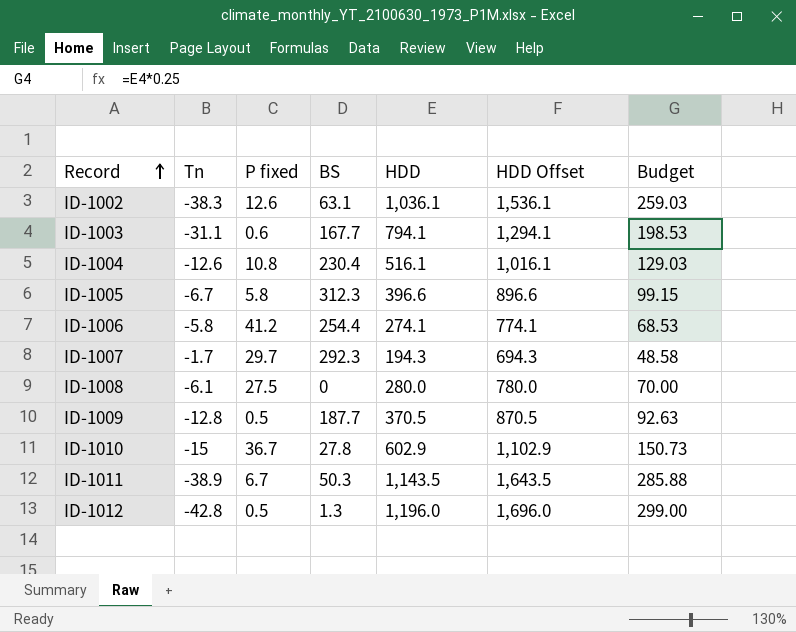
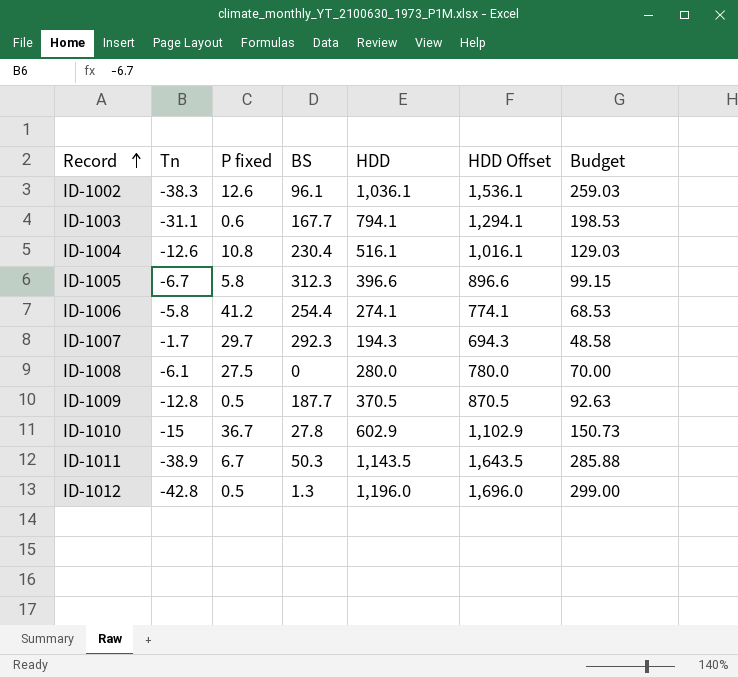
ID-1002 | BS: 63.1 -> 96.1

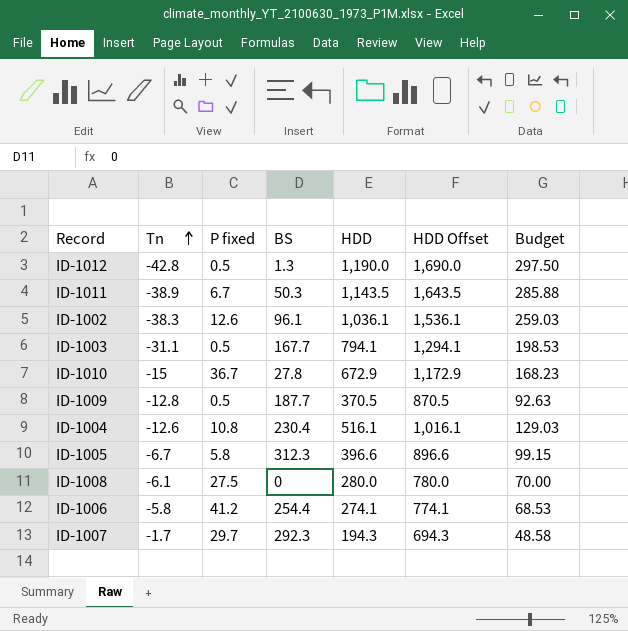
row order: Record ascending -> Tn ascending
ID-1012 | HDD: 1,196.0 -> 1,190.0
ID-1012 | HDD Offset: 1,696.0 -> 1,690.0
ID-1012 | Budget: 299.00 -> 297.50
ID-1003 | P fixed: 0.6 -> 0.5
ID-1010 | HDD: 602.9 -> 672.9
ID-1010 | HDD Offset: 1,102.9 -> 1,172.9
ID-1010 | Budget: 150.73 -> 168.23

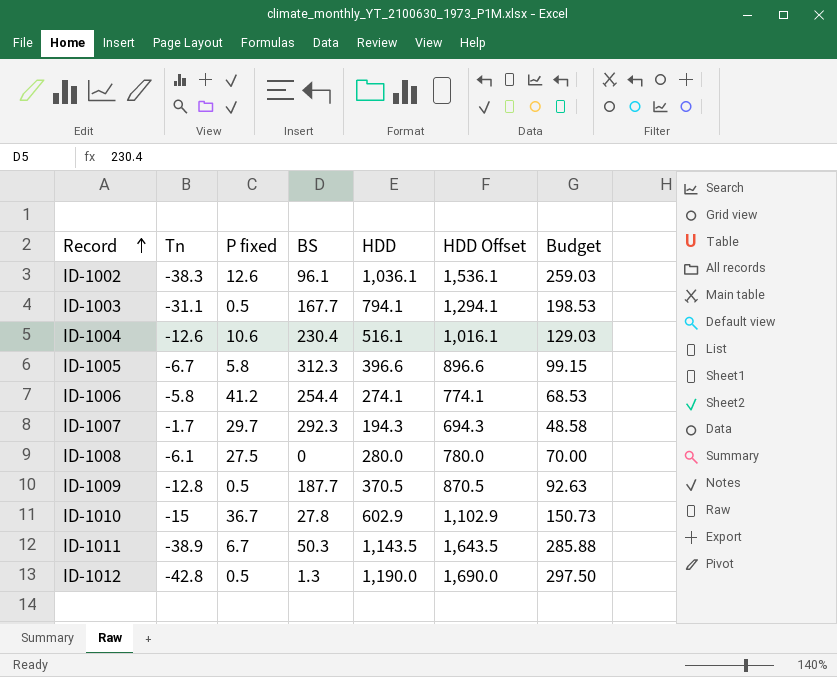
row order: Tn ascending -> Record ascending
ID-1004 | P fixed: 10.8 -> 10.6
ID-1010 | HDD: 672.9 -> 602.9
ID-1010 | HDD Offset: 1,172.9 -> 1,102.9
ID-1010 | Budget: 168.23 -> 150.73

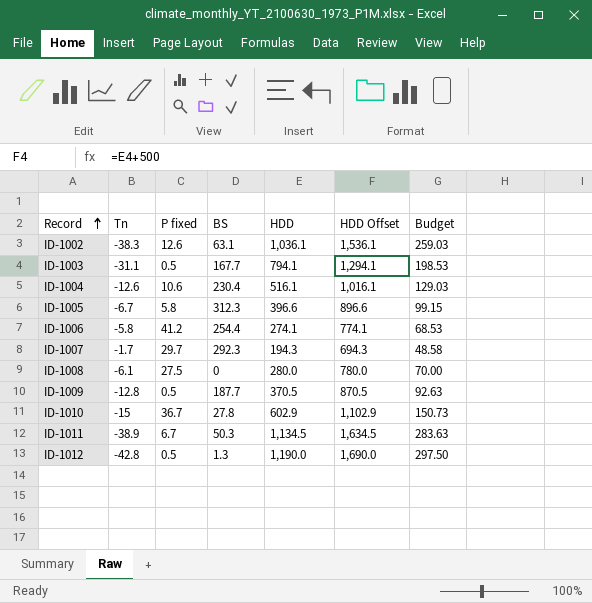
ID-1002 | BS: 96.1 -> 63.1
ID-1011 | HDD: 1,143.5 -> 1,134.5
ID-1011 | HDD Offset: 1,643.5 -> 1,634.5
ID-1011 | Budget: 285.88 -> 283.63

